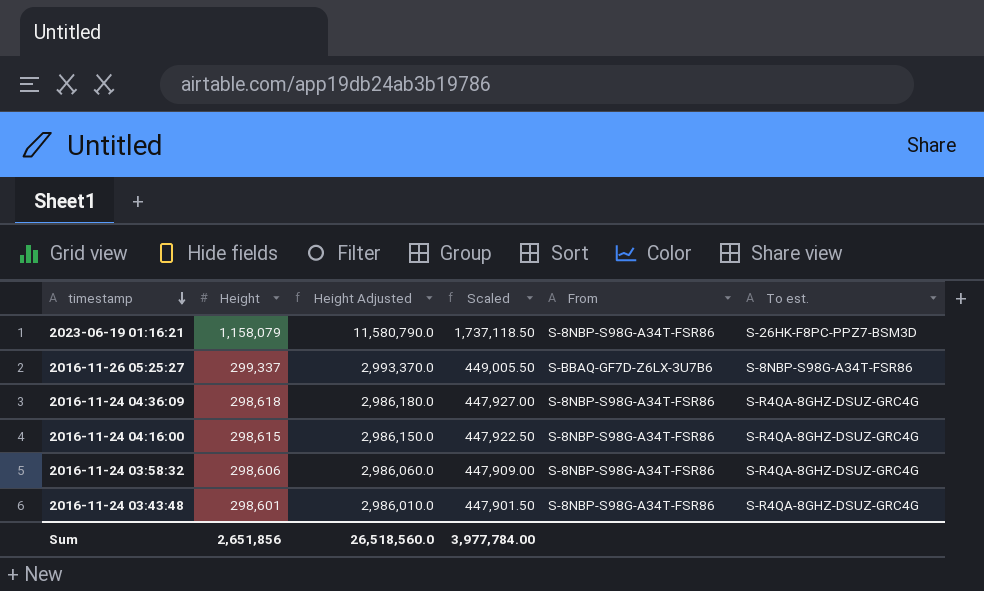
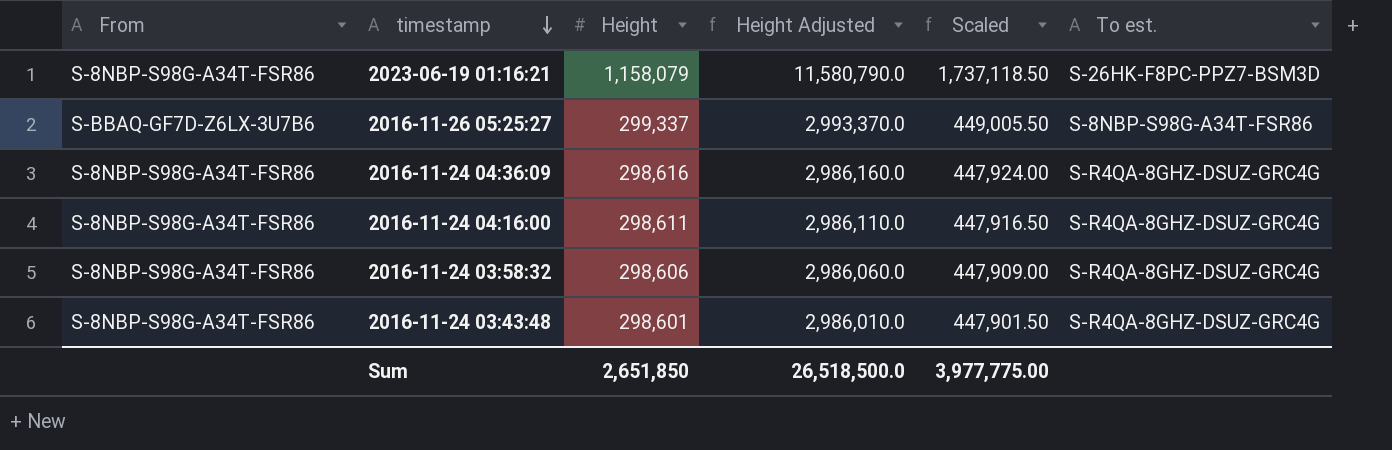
column From | position: 5 -> 1
2016-11-24 04:36:09 | Height: 298,618 -> 298,616
2016-11-24 04:36:09 | Height Adjusted: 2,986,180.0 -> 2,986,160.0
2016-11-24 04:36:09 | Scaled: 447,927.00 -> 447,924.00
2016-11-24 04:16:00 | Height: 298,615 -> 298,611
2016-11-24 04:16:00 | Height Adjusted: 2,986,150.0 -> 2,986,110.0
2016-11-24 04:16:00 | Scaled: 447,922.50 -> 447,916.50
Sum | Height: 2,651,856 -> 2,651,850
Sum | Height Adjusted: 26,518,560.0 -> 26,518,500.0
Sum | Scaled: 3,977,784.00 -> 3,977,775.00

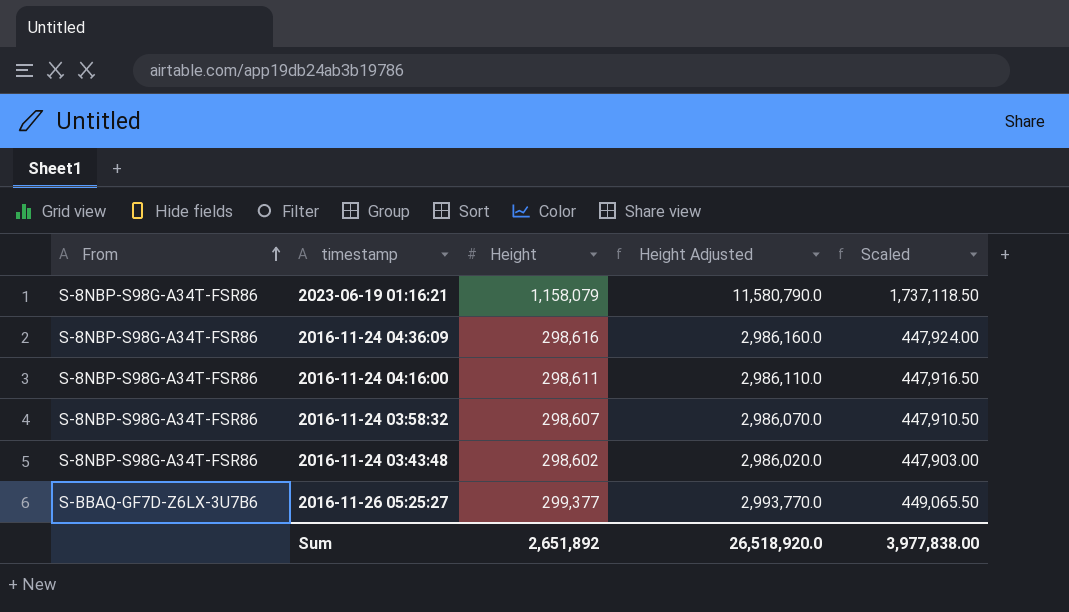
row order: timestamp descending -> From ascending
column To est. | position: 6 -> none
2016-11-24 03:58:32 | Height: 298,606 -> 298,607
2016-11-24 03:58:32 | Height Adjusted: 2,986,060.0 -> 2,986,070.0
2016-11-24 03:58:32 | Scaled: 447,909.00 -> 447,910.50
2016-11-24 03:43:48 | Height: 298,601 -> 298,602
2016-11-24 03:43:48 | Height Adjusted: 2,986,010.0 -> 2,986,020.0
2016-11-24 03:43:48 | Scaled: 447,901.50 -> 447,903.00
2016-11-26 05:25:27 | Height: 299,337 -> 299,377
2016-11-26 05:25:27 | Height Adjusted: 2,993,370.0 -> 2,993,770.0
2016-11-26 05:25:27 | Scaled: 449,005.50 -> 449,065.50
Sum | Height: 2,651,850 -> 2,651,892
Sum | Height Adjusted: 26,518,500.0 -> 26,518,920.0
Sum | Scaled: 3,977,775.00 -> 3,977,838.00

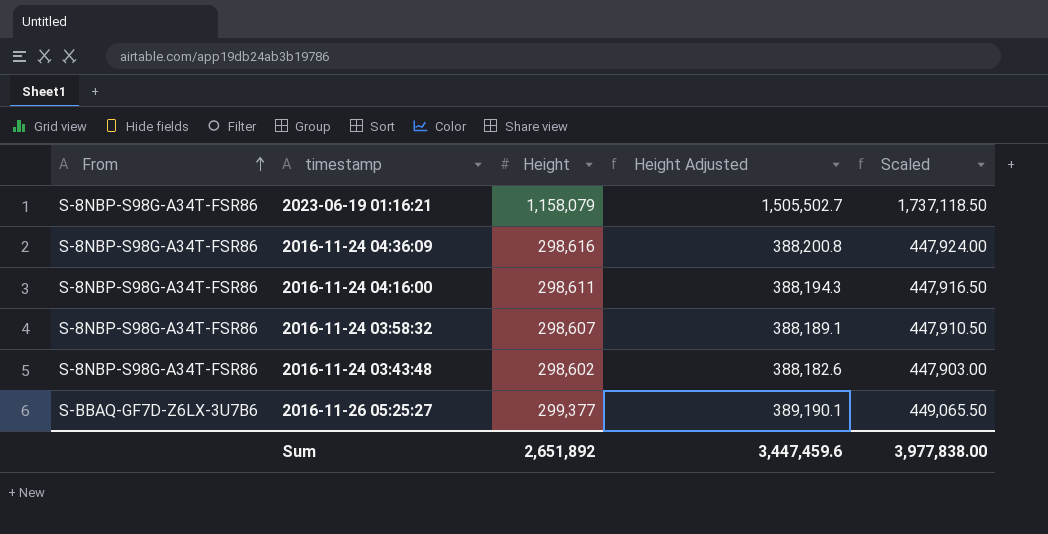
column Height Adjusted | formula: [Height] * 10 -> [Height] * 1.3
Sum | Height Adjusted: 26,518,920.0 -> 3,447,459.6

